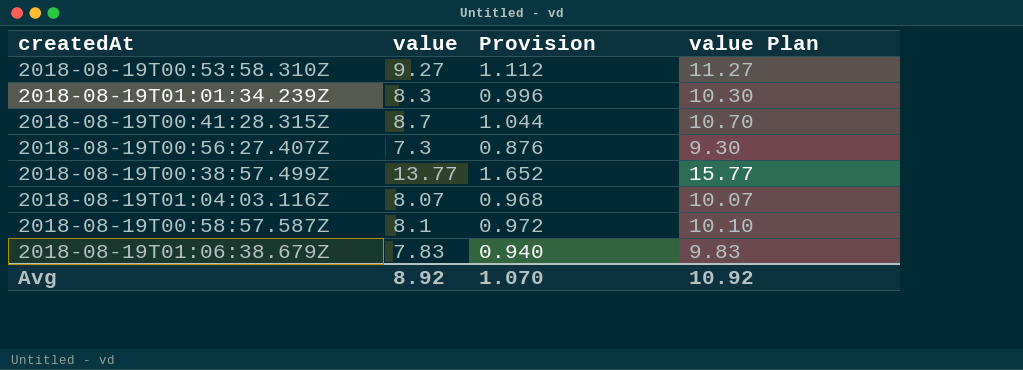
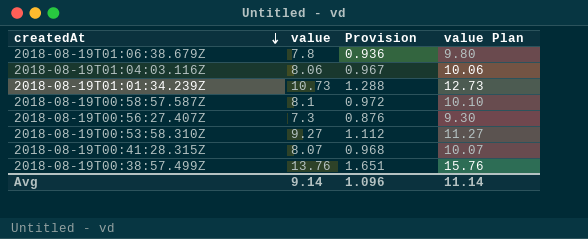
row order: none -> createdAt descending
2018-08-19T01:06:38.679Z | value: 7.83 -> 7.8
2018-08-19T01:06:38.679Z | Provision: 0.940 -> 0.936
2018-08-19T01:06:38.679Z | value Plan: 9.83 -> 9.80
2018-08-19T01:04:03.116Z | value: 8.07 -> 8.06
2018-08-19T01:04:03.116Z | Provision: 0.968 -> 0.967
2018-08-19T01:04:03.116Z | value Plan: 10.07 -> 10.06
2018-08-19T01:01:34.239Z | value: 8.3 -> 10.73
2018-08-19T01:01:34.239Z | Provision: 0.996 -> 1.288
2018-08-19T01:01:34.239Z | value Plan: 10.30 -> 12.73
2018-08-19T00:41:28.315Z | value: 8.7 -> 8.07
2018-08-19T00:41:28.315Z | Provision: 1.044 -> 0.968
2018-08-19T00:41:28.315Z | value Plan: 10.70 -> 10.07
2018-08-19T00:38:57.499Z | value: 13.77 -> 13.76
2018-08-19T00:38:57.499Z | Provision: 1.652 -> 1.651
2018-08-19T00:38:57.499Z | value Plan: 15.77 -> 15.76
Avg | value: 8.92 -> 9.14
Avg | Provision: 1.070 -> 1.096
Avg | value Plan: 10.92 -> 11.14

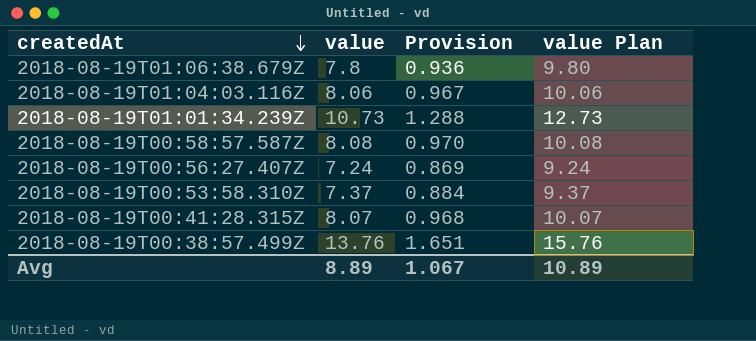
2018-08-19T00:58:57.587Z | value: 8.1 -> 8.08
2018-08-19T00:58:57.587Z | Provision: 0.972 -> 0.970
2018-08-19T00:58:57.587Z | value Plan: 10.10 -> 10.08
2018-08-19T00:56:27.407Z | value: 7.3 -> 7.24
2018-08-19T00:56:27.407Z | Provision: 0.876 -> 0.869
2018-08-19T00:56:27.407Z | value Plan: 9.30 -> 9.24
2018-08-19T00:53:58.310Z | value: 9.27 -> 7.37
2018-08-19T00:53:58.310Z | Provision: 1.112 -> 0.884
2018-08-19T00:53:58.310Z | value Plan: 11.27 -> 9.37
Avg | value: 9.14 -> 8.89
Avg | Provision: 1.096 -> 1.067
Avg | value Plan: 11.14 -> 10.89

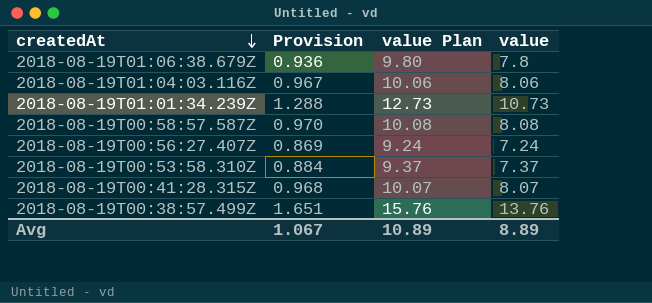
column value | position: 2 -> 4

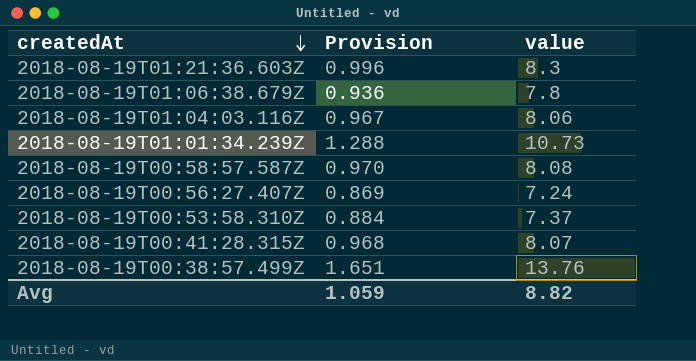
column value Plan | formula: [value] + 2 -> none
row 2018-08-19T01:21:36.603Z: none -> 0.996 | 8.3
Avg | Provision: 1.067 -> 1.059
Avg | value: 8.89 -> 8.82

